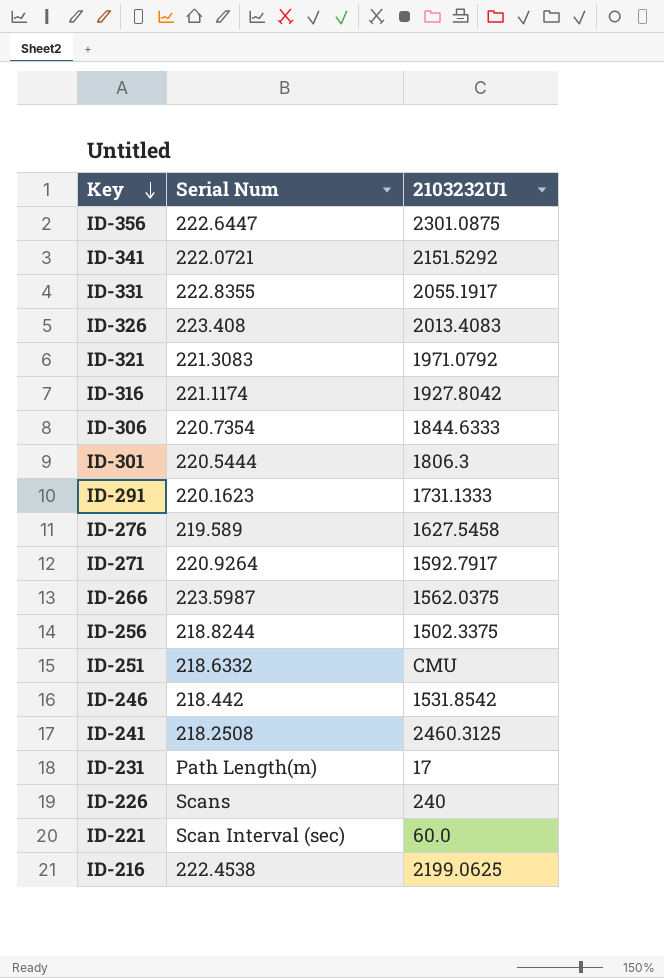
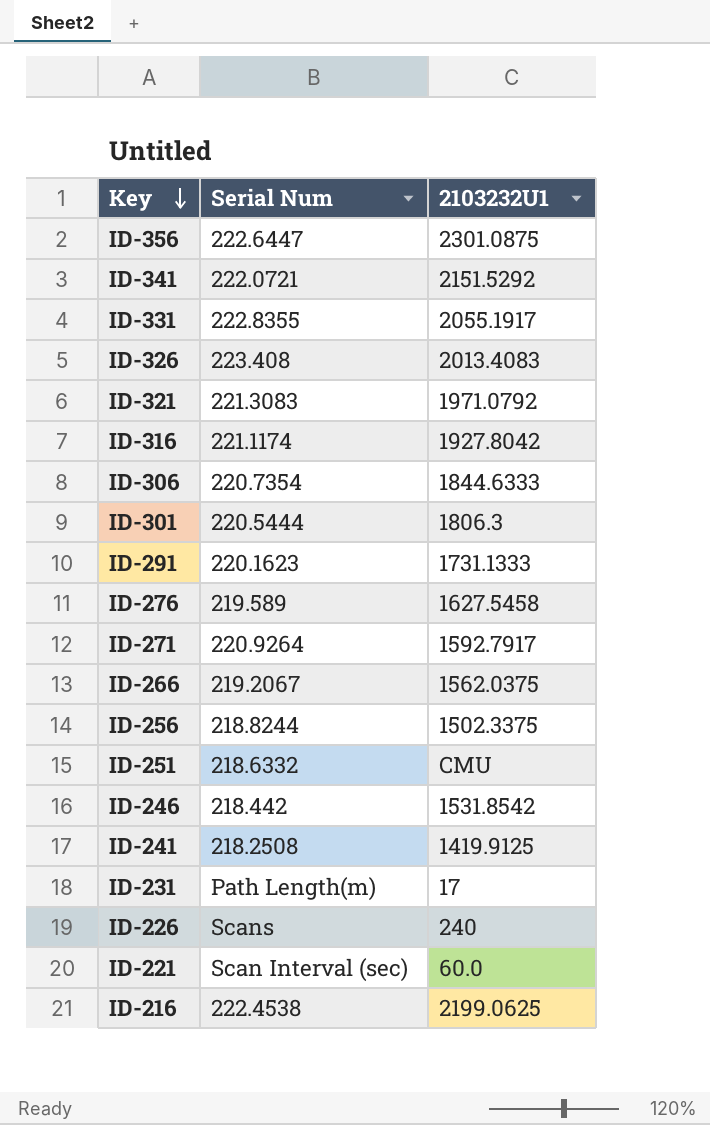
ID-266 | Serial Num: 223.5987 -> 219.2067
ID-241 | 2103232U1: 2460.3125 -> 1419.9125

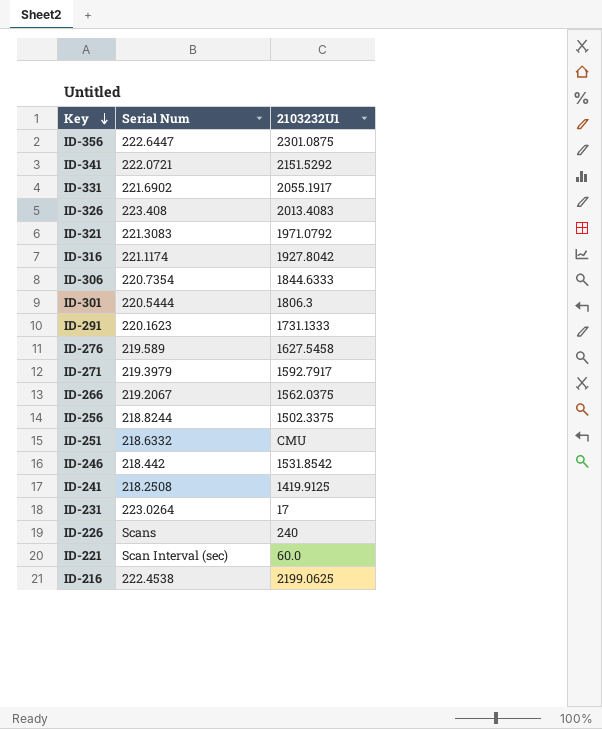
ID-331 | Serial Num: 222.8355 -> 221.6902
ID-271 | Serial Num: 220.9264 -> 219.3979
ID-231 | Serial Num: Path Length(m) -> 223.0264

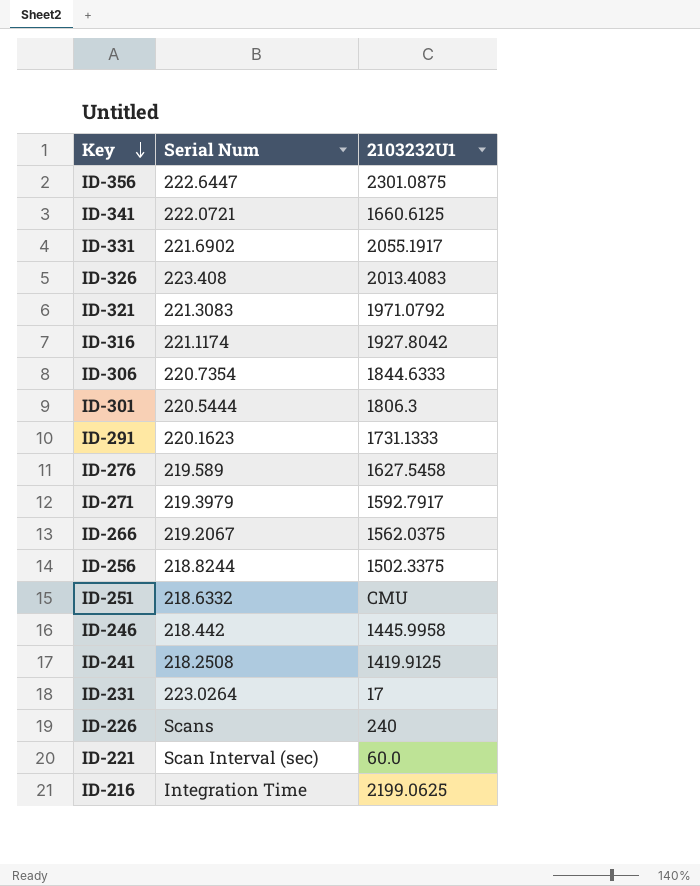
ID-341 | 2103232U1: 2151.5292 -> 1660.6125
ID-246 | 2103232U1: 1531.8542 -> 1445.9958
ID-216 | Serial Num: 222.4538 -> Integration Time

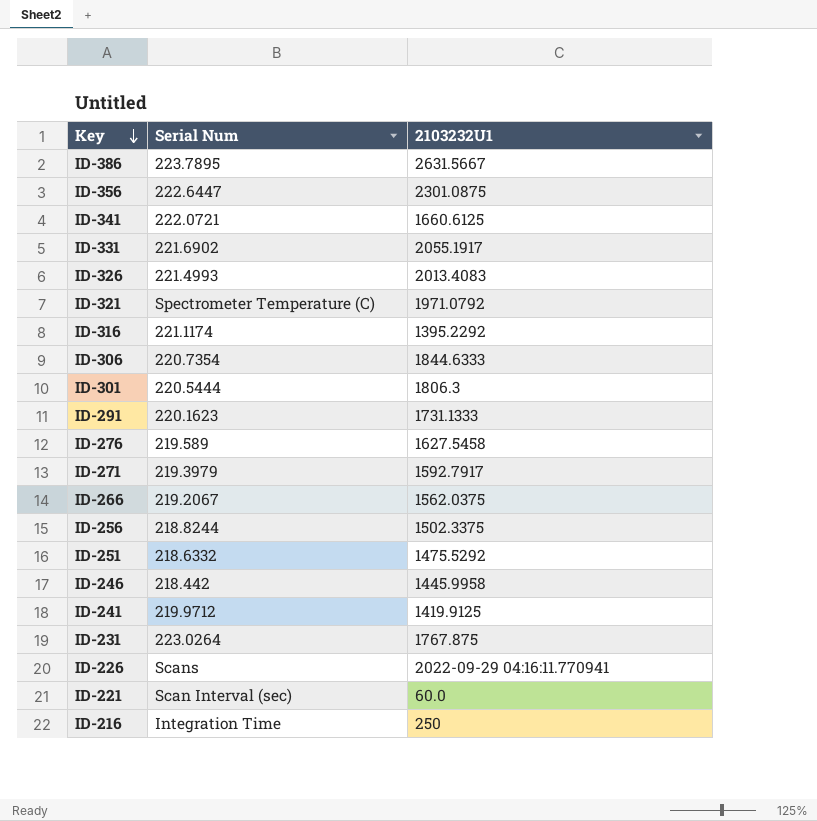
row ID-386: none -> 223.7895 | 2631.5667
ID-326 | Serial Num: 223.408 -> 221.4993
ID-321 | Serial Num: 221.3083 -> Spectrometer Temperature (C)
ID-316 | 2103232U1: 1927.8042 -> 1395.2292
ID-251 | 2103232U1: CMU -> 1475.5292
ID-241 | Serial Num: 218.2508 -> 219.9712
ID-231 | 2103232U1: 17 -> 1767.875
ID-226 | 2103232U1: 240 -> 2022-09-29 04:16:11.770941
ID-216 | 2103232U1: 2199.0625 -> 250

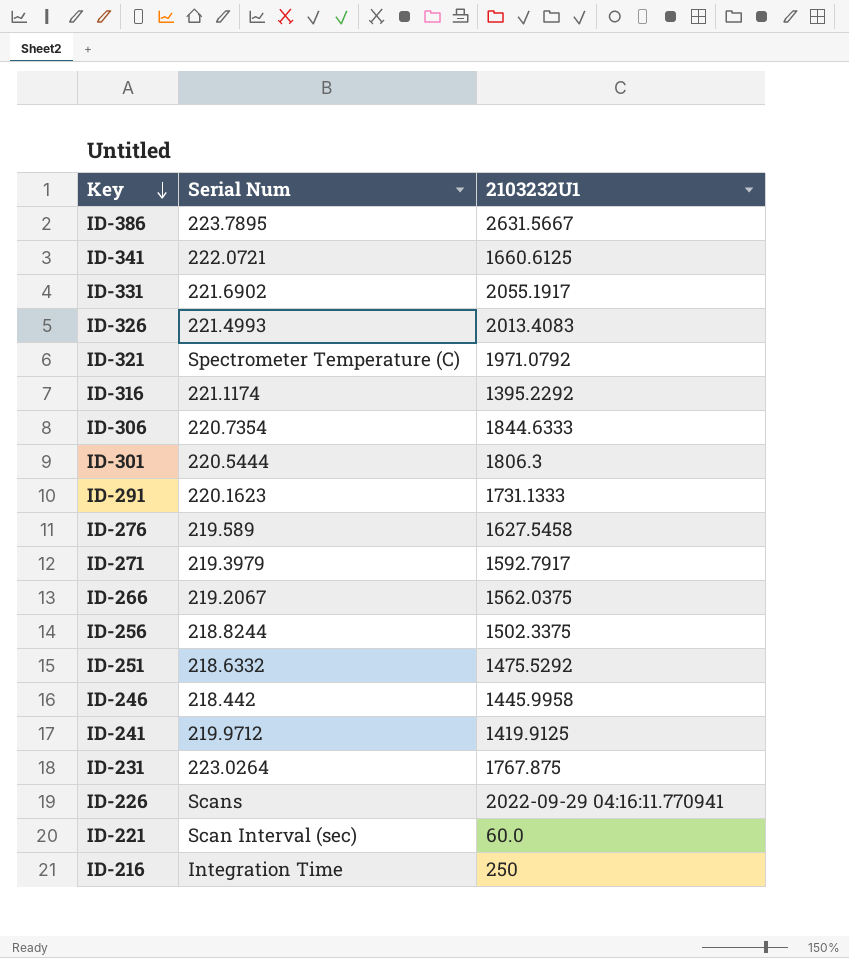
row ID-356: 222.6447 | 2301.0875 -> none

